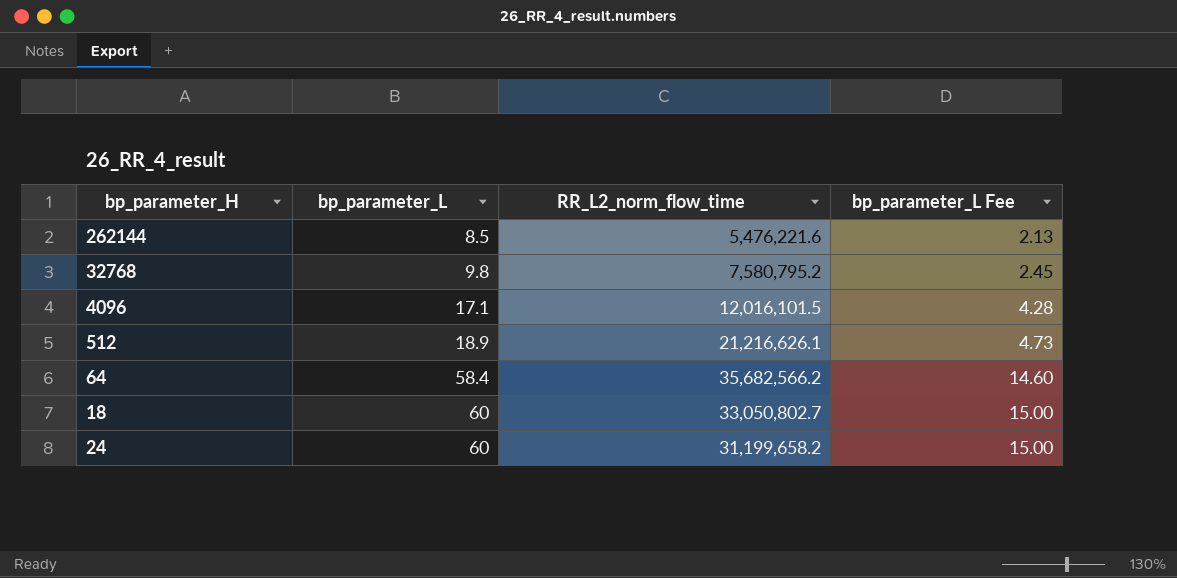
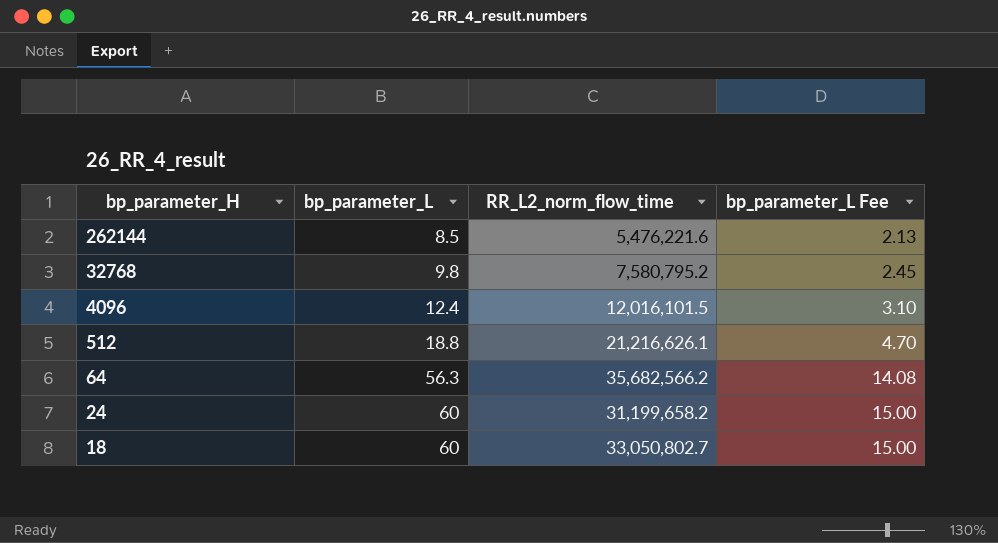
row order: bp_parameter_L ascending -> bp_parameter_H descending
4096 | bp_parameter_L: 17.1 -> 12.4
4096 | bp_parameter_L Fee: 4.28 -> 3.10
512 | bp_parameter_L: 18.9 -> 18.8
512 | bp_parameter_L Fee: 4.73 -> 4.70
64 | bp_parameter_L: 58.4 -> 56.3
64 | bp_parameter_L Fee: 14.60 -> 14.08

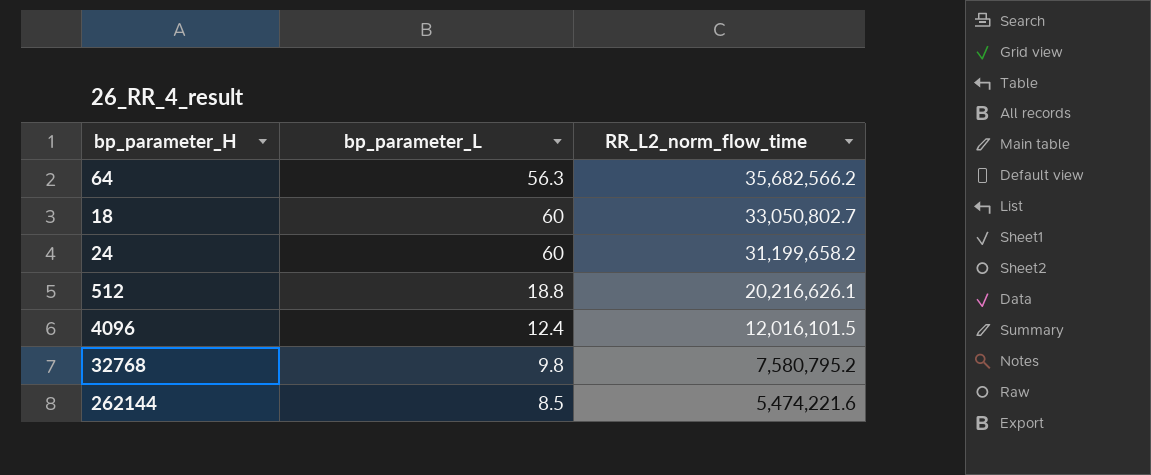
row order: bp_parameter_H descending -> RR_L2_norm_flow_time descending
column bp_parameter_L Fee | formula: [bp_parameter_L] * 0.25 -> none
512 | RR_L2_norm_flow_time: 21,216,626.1 -> 20,216,626.1
262144 | RR_L2_norm_flow_time: 5,476,221.6 -> 5,474,221.6

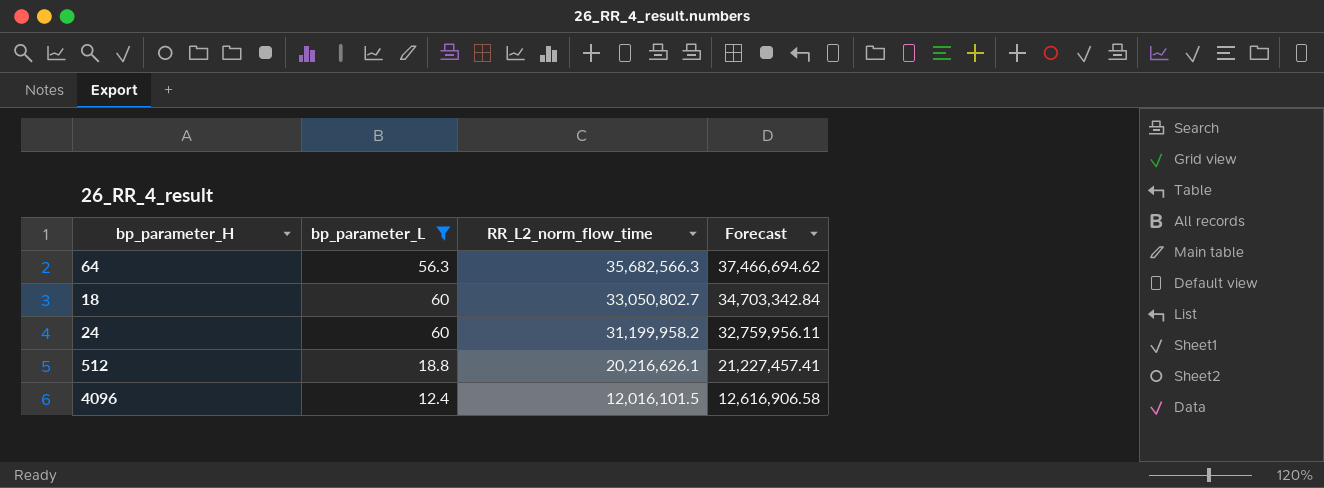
filter: none -> bp_parameter_L >= 12.4
column Forecast | formula: none -> [RR_L2_norm_flow_time] * 1.05
64 | RR_L2_norm_flow_time: 35,682,566.2 -> 35,682,566.3
24 | RR_L2_norm_flow_time: 31,199,658.2 -> 31,199,958.2

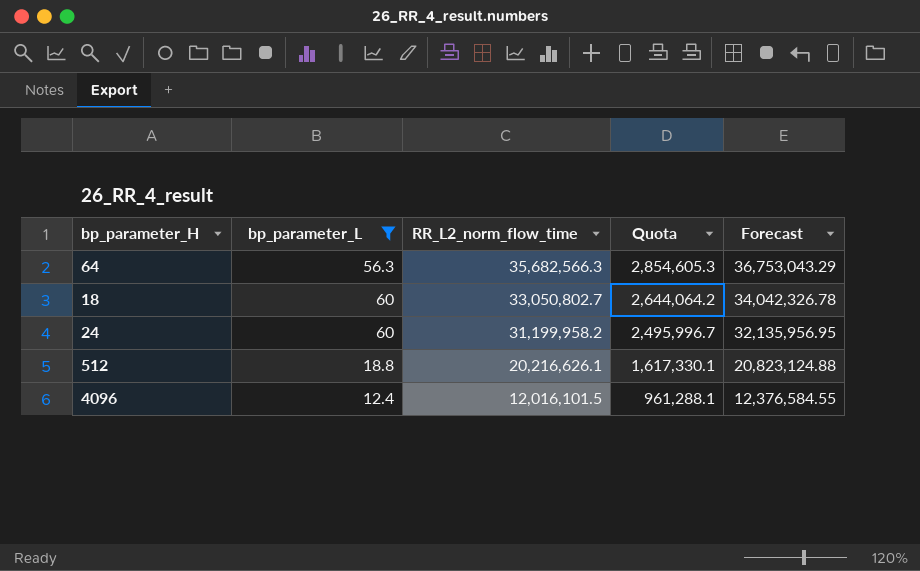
column Quota | formula: none -> [RR_L2_norm_flow_time] * 0.08
column Forecast | formula: [RR_L2_norm_flow_time] * 1.05 -> [RR_L2_norm_flow_time] * 1.03

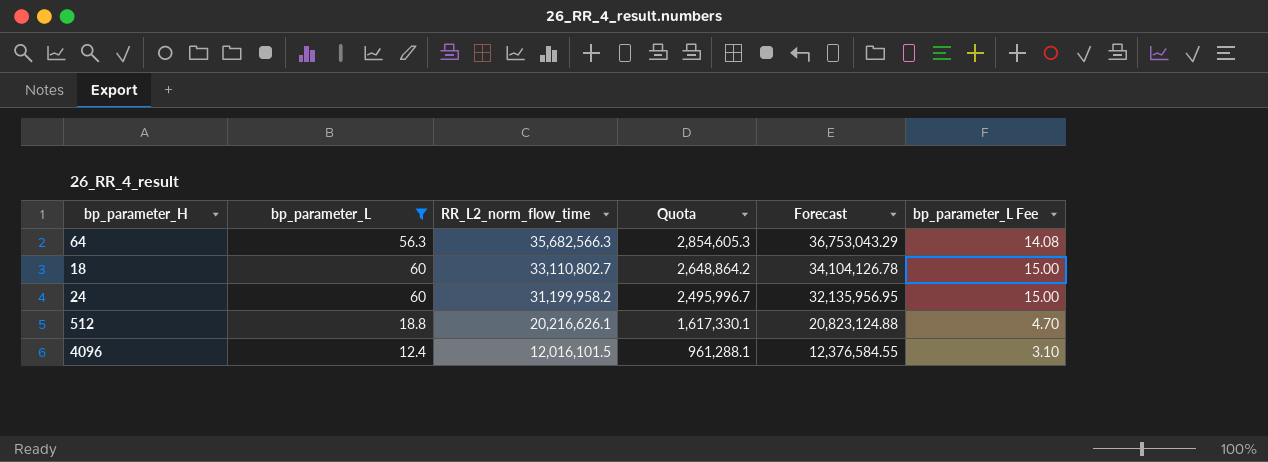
column bp_parameter_L Fee | formula: none -> [bp_parameter_L] * 0.25
18 | RR_L2_norm_flow_time: 33,050,802.7 -> 33,110,802.7
18 | Quota: 2,644,064.2 -> 2,648,864.2
18 | Forecast: 34,042,326.78 -> 34,104,126.78

